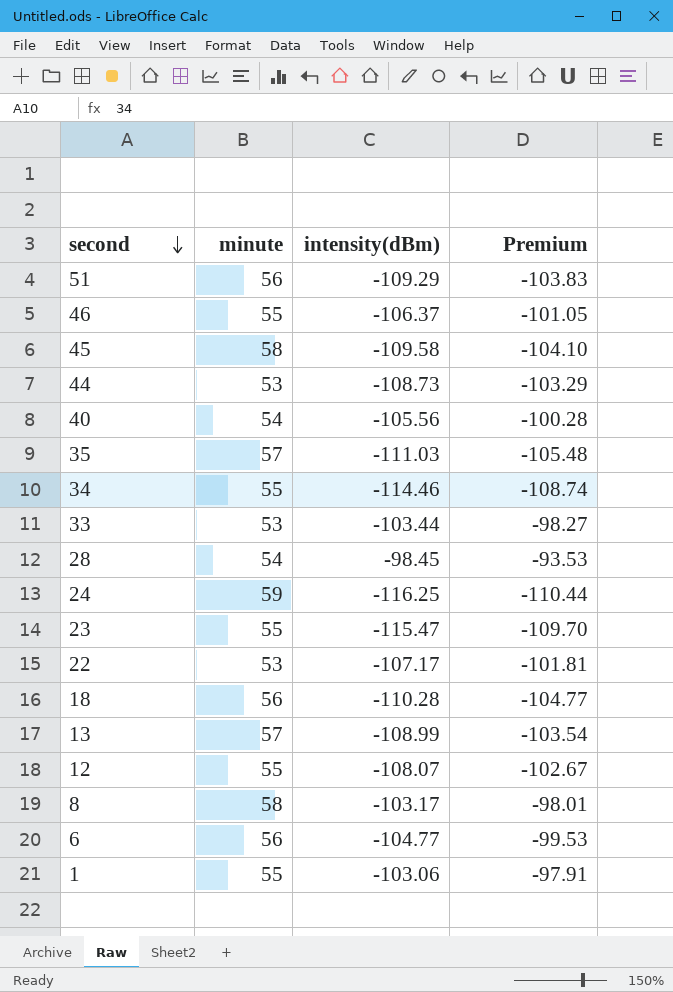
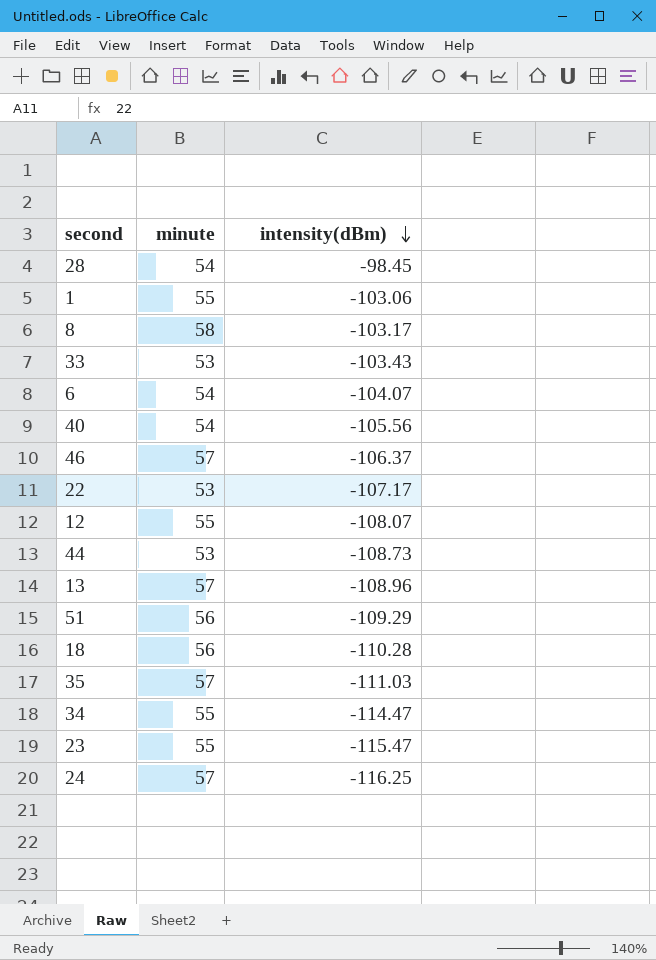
row order: second descending -> intensity(dBm) descending
column Premium | formula: [intensity(dBm)] * 0.95 -> none
row 45: 58 | -109.58 | -104.10 -> none
33 | intensity(dBm): -103.44 -> -103.43
6 | minute: 56 -> 54
6 | intensity(dBm): -104.77 -> -104.07
46 | minute: 55 -> 57
13 | intensity(dBm): -108.99 -> -108.96
34 | intensity(dBm): -114.46 -> -114.47
24 | minute: 59 -> 57

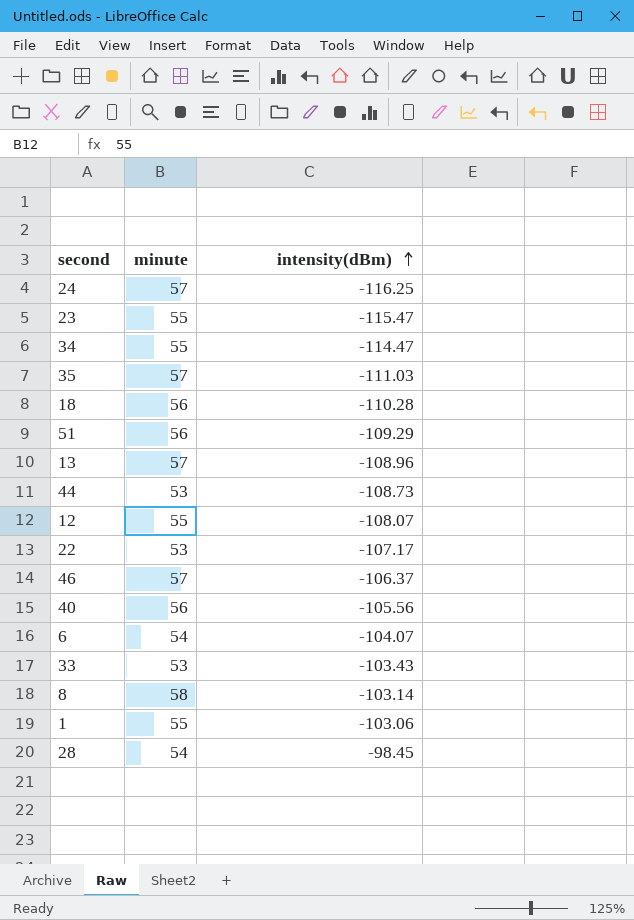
row order: intensity(dBm) descending -> intensity(dBm) ascending
40 | minute: 54 -> 56
8 | intensity(dBm): -103.17 -> -103.14

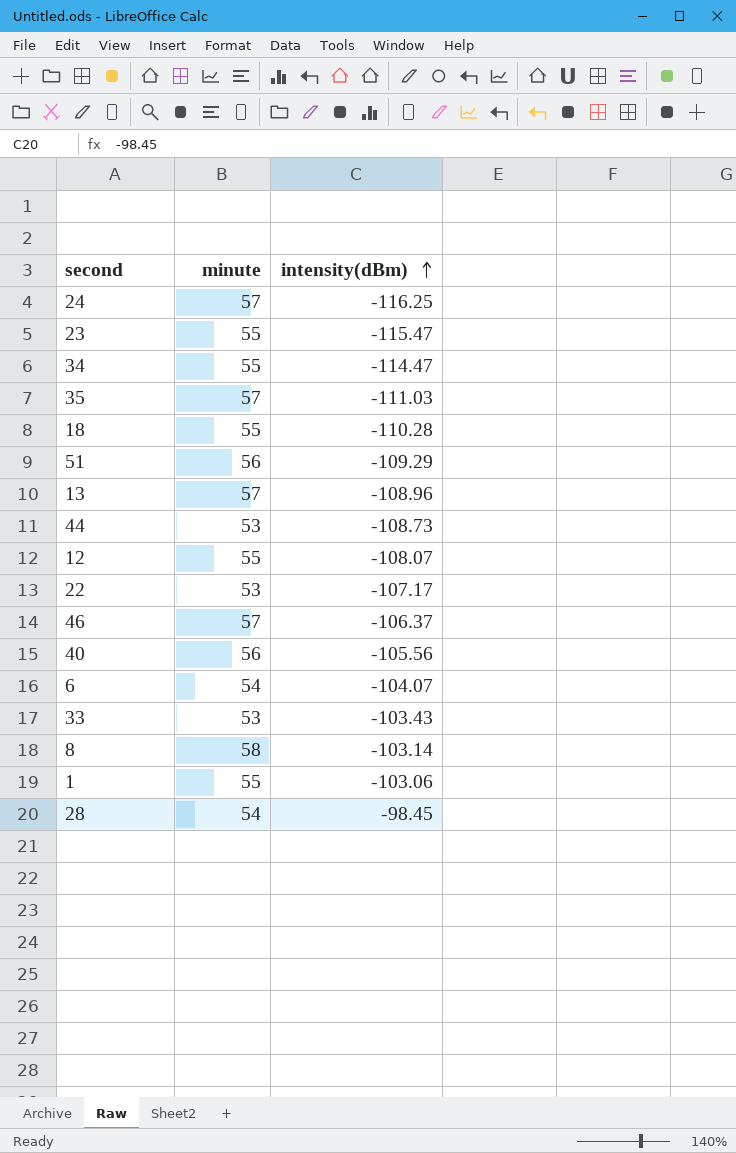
18 | minute: 56 -> 55

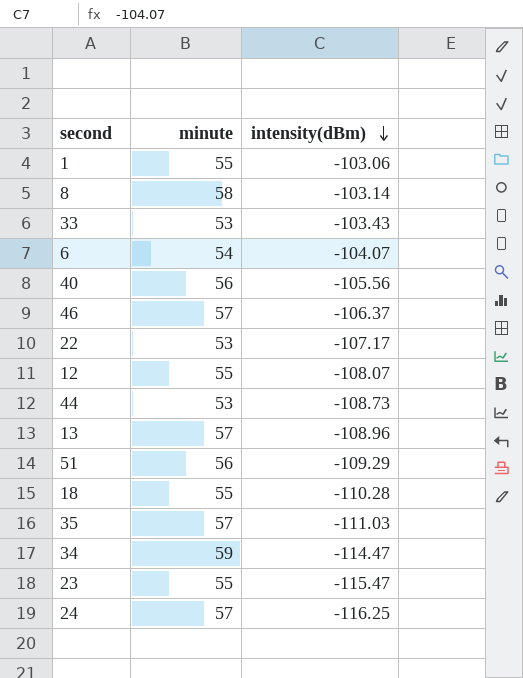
row order: intensity(dBm) ascending -> intensity(dBm) descending
row 28: 54 | -98.45 -> none
34 | minute: 55 -> 59

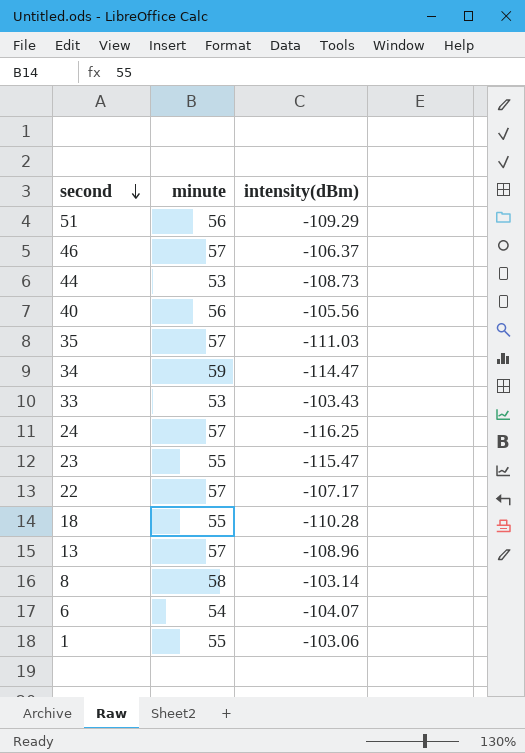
row order: intensity(dBm) descending -> second descending
row 12: 55 | -108.07 -> none
22 | minute: 53 -> 57

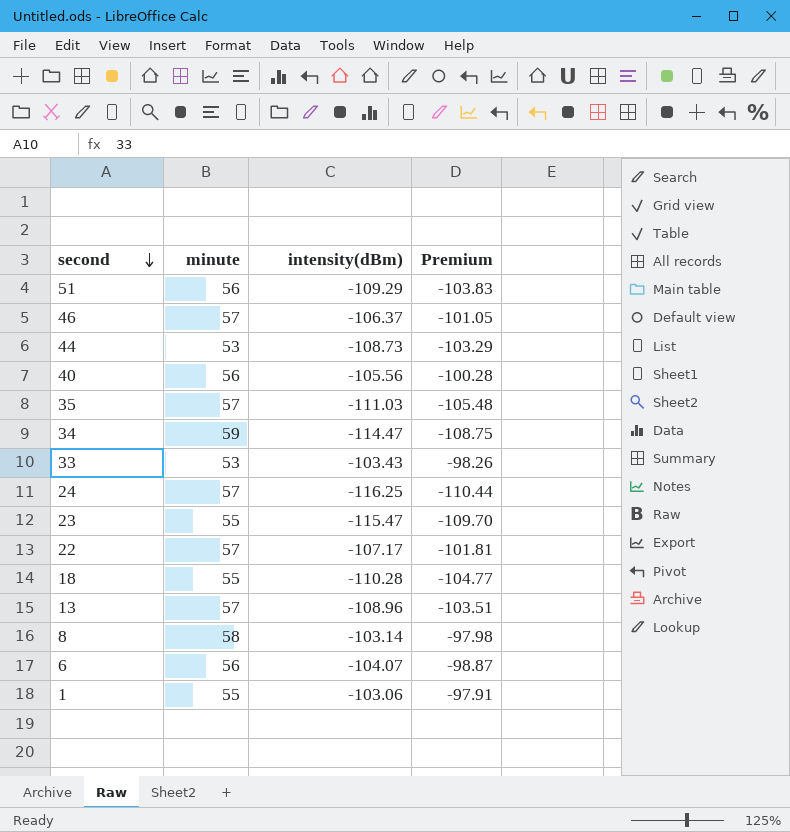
column Premium | formula: none -> [intensity(dBm)] * 0.95
6 | minute: 54 -> 56

